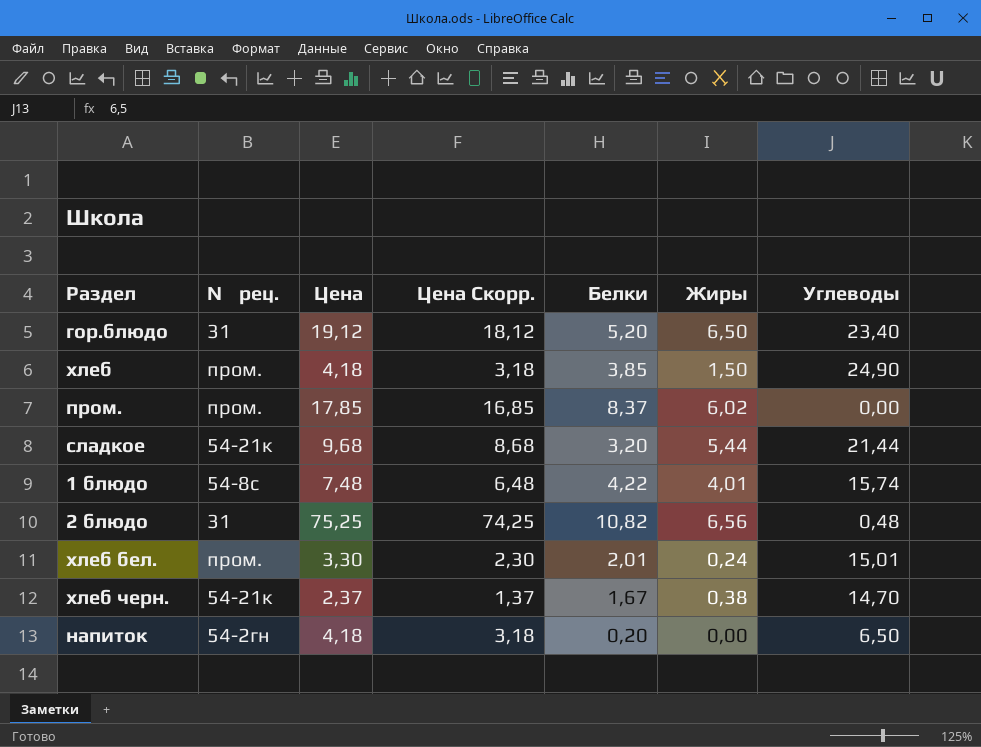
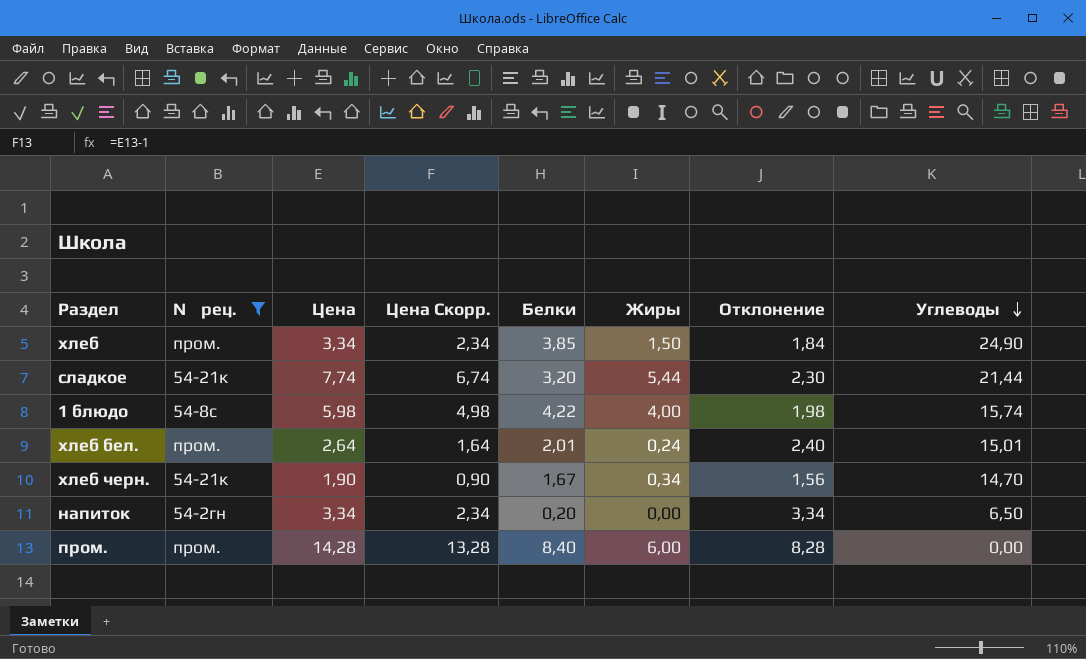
filter: none -> № рец. != 31
row order: none -> Углеводы descending
column Отклонение | formula: none -> [Цена] - [Жиры]
хлеб | Цена: 4,18 -> 3,34
хлеб | Цена Скорр.: 3,18 -> 2,34
сладкое | Цена: 9,68 -> 7,74
сладкое | Цена Скорр.: 8,68 -> 6,74
1 блюдо | Цена: 7,48 -> 5,98
1 блюдо | Цена Скорр.: 6,48 -> 4,98
1 блюдо | Жиры: 4,01 -> 4,00
хлеб бел. | Цена: 3,30 -> 2,64
хлеб бел. | Цена Скорр.: 2,30 -> 1,64
хлеб черн. | Цена: 2,37 -> 1,90
хлеб черн. | Цена Скорр.: 1,37 -> 0,90
хлеб черн. | Жиры: 0,38 -> 0,34
напиток | Цена: 4,18 -> 3,34
напиток | Цена Скорр.: 3,18 -> 2,34
пром. | Цена: 17,85 -> 14,28
пром. | Цена Скорр.: 16,85 -> 13,28
пром. | Белки: 8,37 -> 8,40
пром. | Жиры: 6,02 -> 6,00

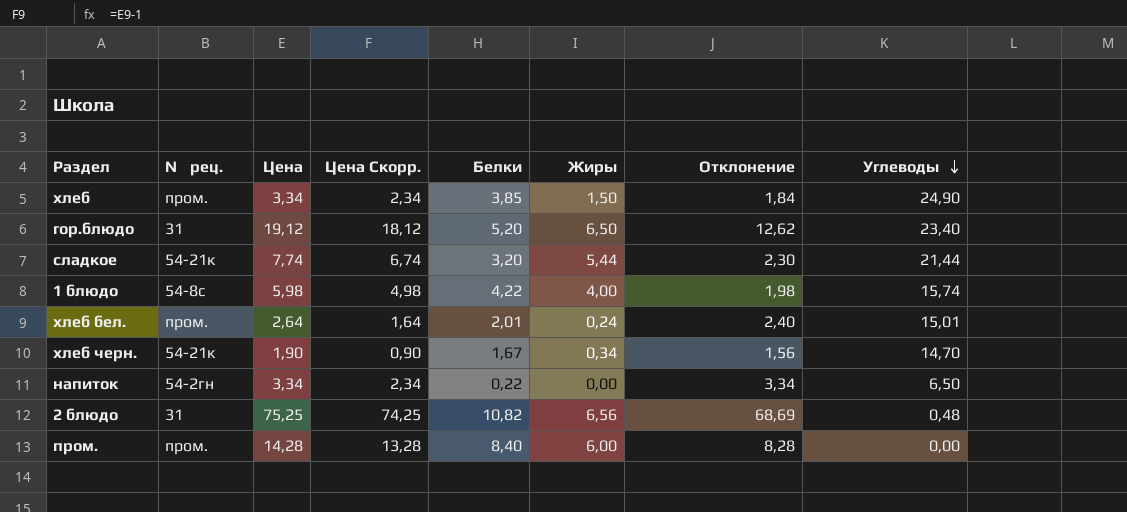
filter: № рец. != 31 -> none
напиток | Белки: 0,20 -> 0,22

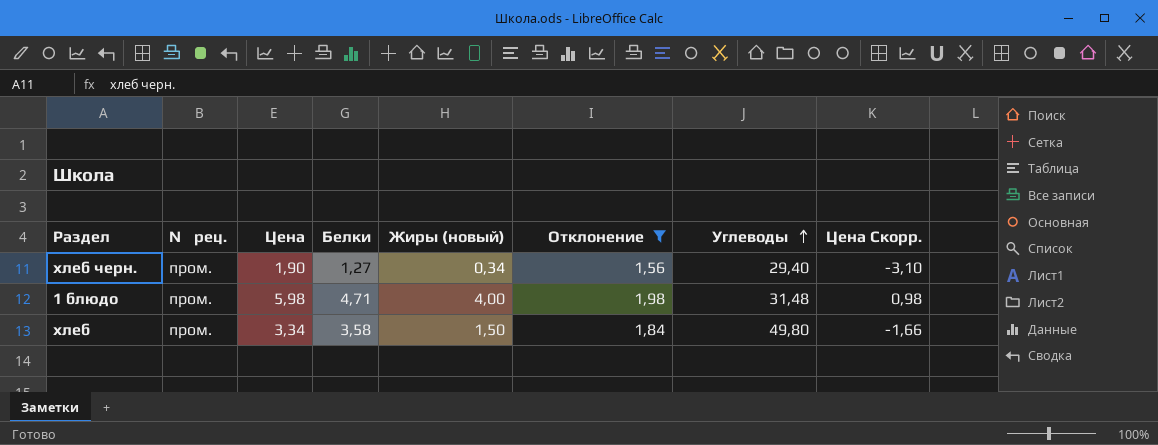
filter: none -> Отклонение <= 1,98
row order: Углеводы descending -> Углеводы ascending
column name: Жиры -> Жиры (новый)
column Цена Скорр. | formula: [Цена] - 1 -> [Цена] - 5
column Цена Скорр. | position: 4 -> 8
хлеб черн. | № рец.: 54-21к -> пром.
хлеб черн. | Белки: 1,67 -> 1,27
хлеб черн. | Углеводы: 14,70 -> 29,40
1 блюдо | № рец.: 54-8с -> пром.
1 блюдо | Белки: 4,22 -> 4,71
1 блюдо | Углеводы: 15,74 -> 31,48
хлеб | Белки: 3,85 -> 3,58
хлеб | Углеводы: 24,90 -> 49,80

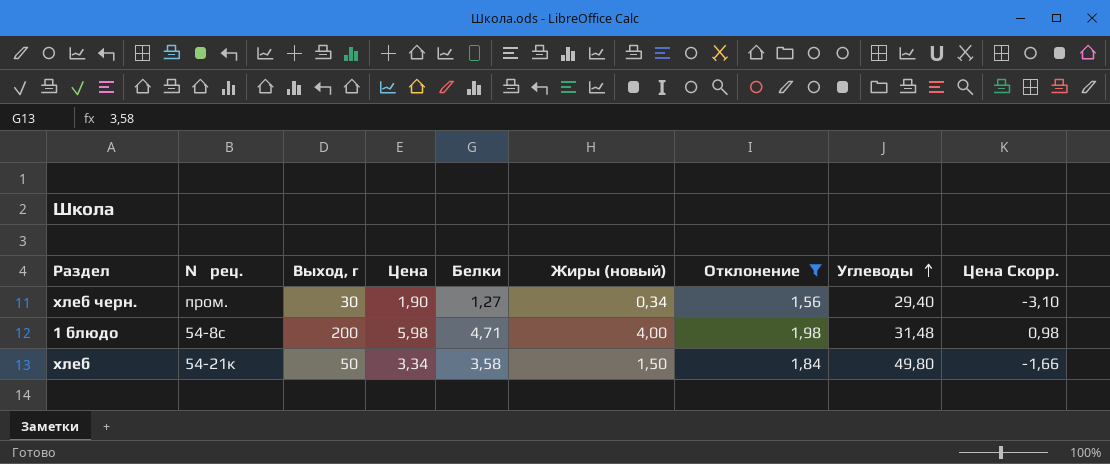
column Выход, г | position: none -> 3
1 блюдо | № рец.: пром. -> 54-8с
хлеб | № рец.: пром. -> 54-21к

